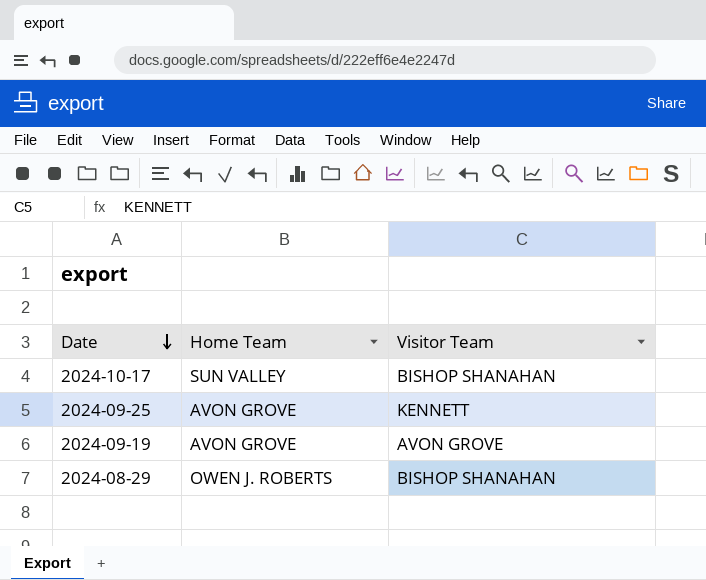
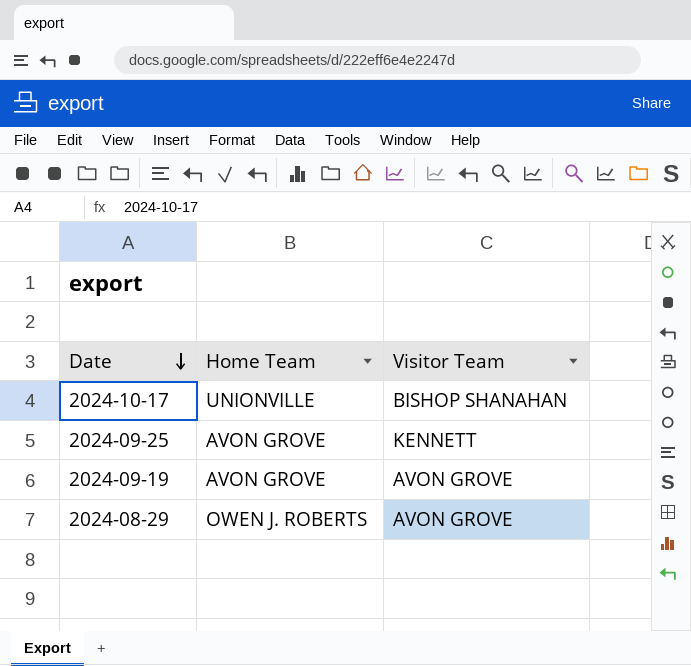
2024-10-17 | Home Team: SUN VALLEY -> UNIONVILLE
2024-08-29 | Visitor Team: BISHOP SHANAHAN -> AVON GROVE

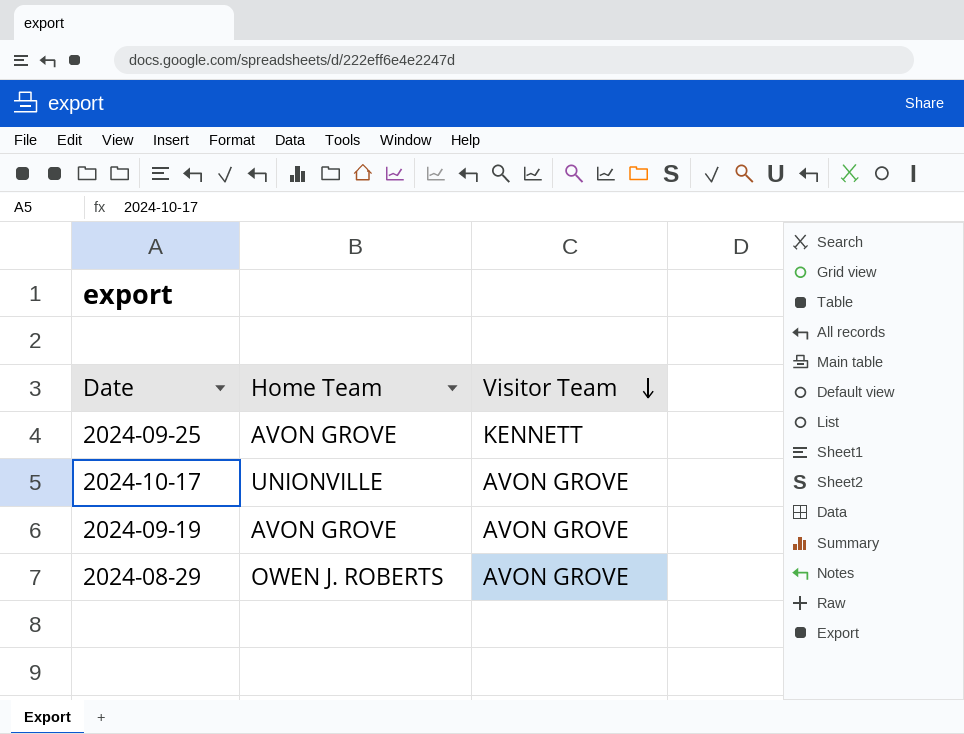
row order: Date descending -> Visitor Team descending
2024-10-17 | Visitor Team: BISHOP SHANAHAN -> AVON GROVE

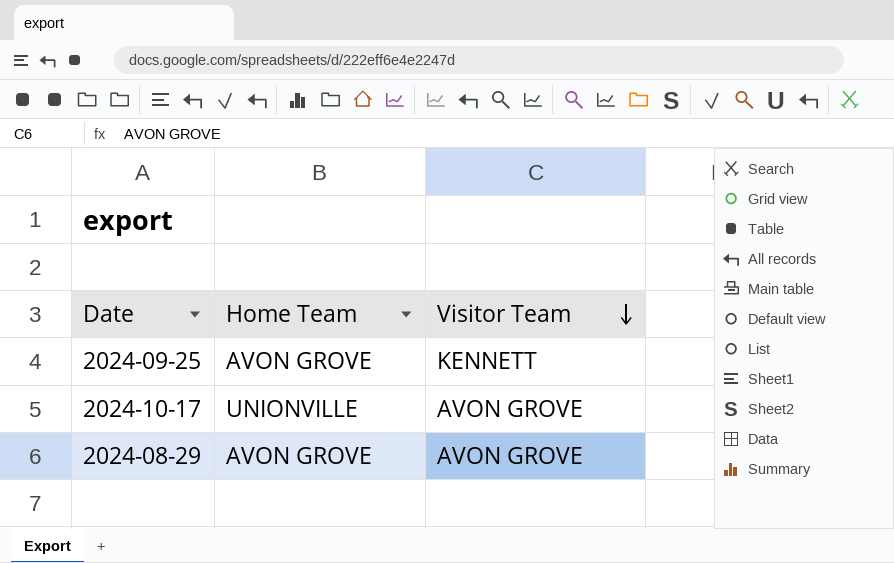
row 2024-09-19: AVON GROVE | AVON GROVE -> none
2024-08-29 | Home Team: OWEN J. ROBERTS -> AVON GROVE

